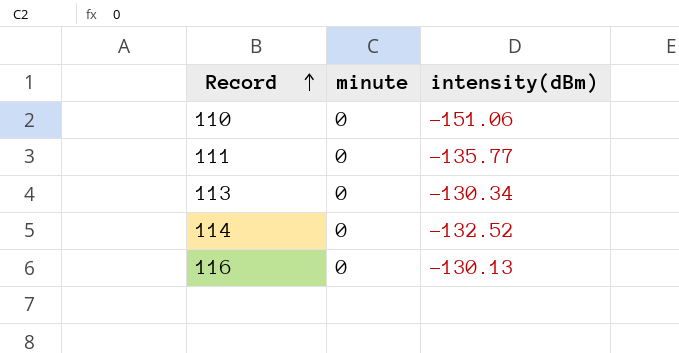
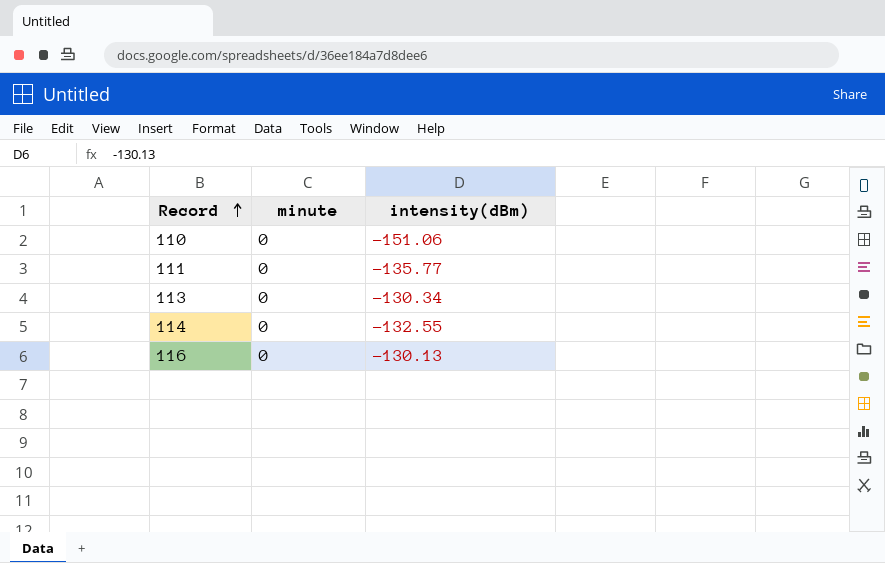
114 | intensity(dBm): -132.52 -> -132.55

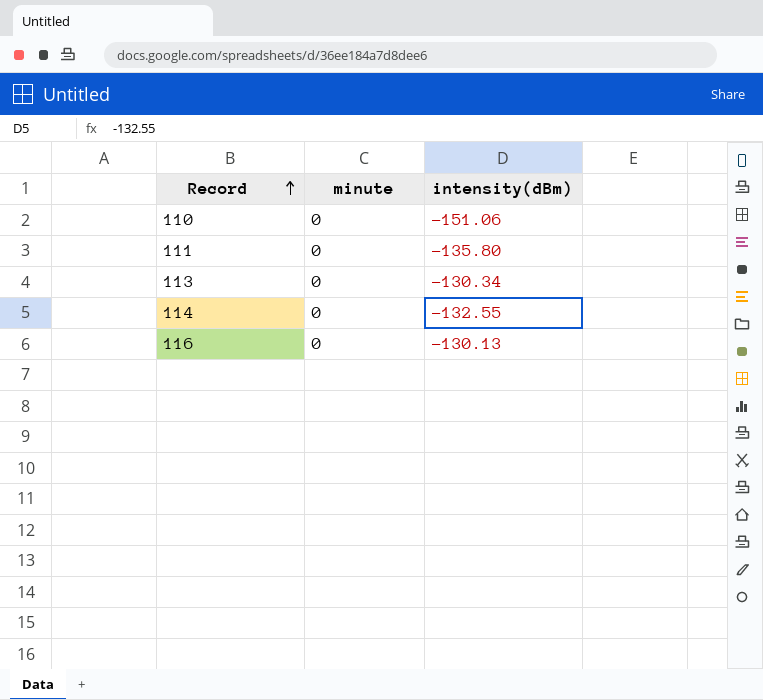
111 | intensity(dBm): -135.77 -> -135.80

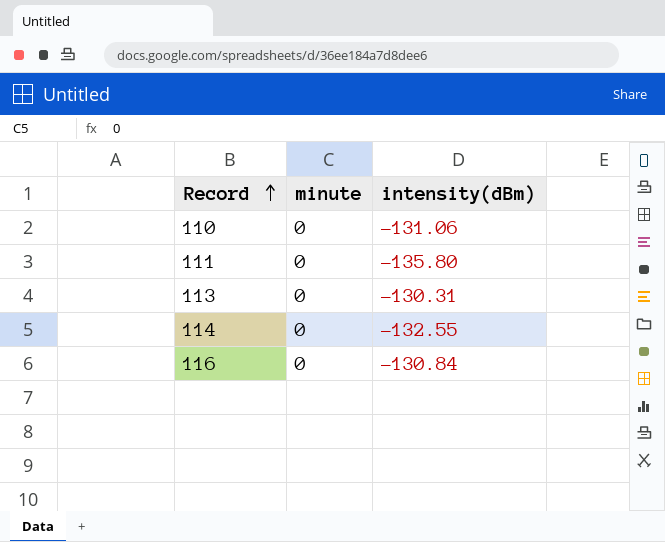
110 | intensity(dBm): -151.06 -> -131.06
113 | intensity(dBm): -130.34 -> -130.31
116 | intensity(dBm): -130.13 -> -130.84

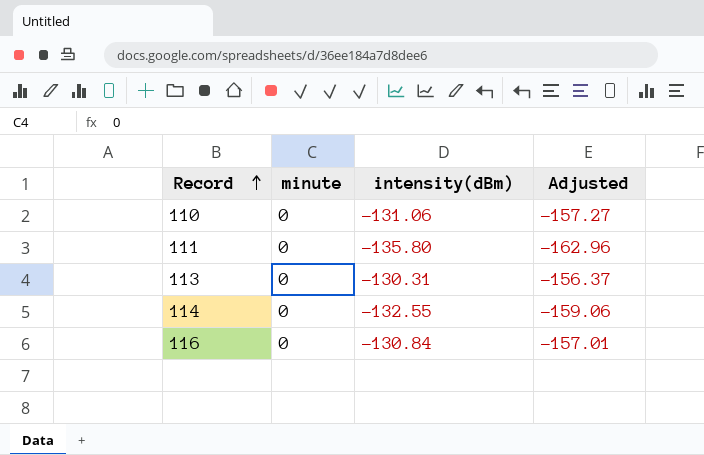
column Adjusted | formula: none -> [intensity(dBm)] * 1.2

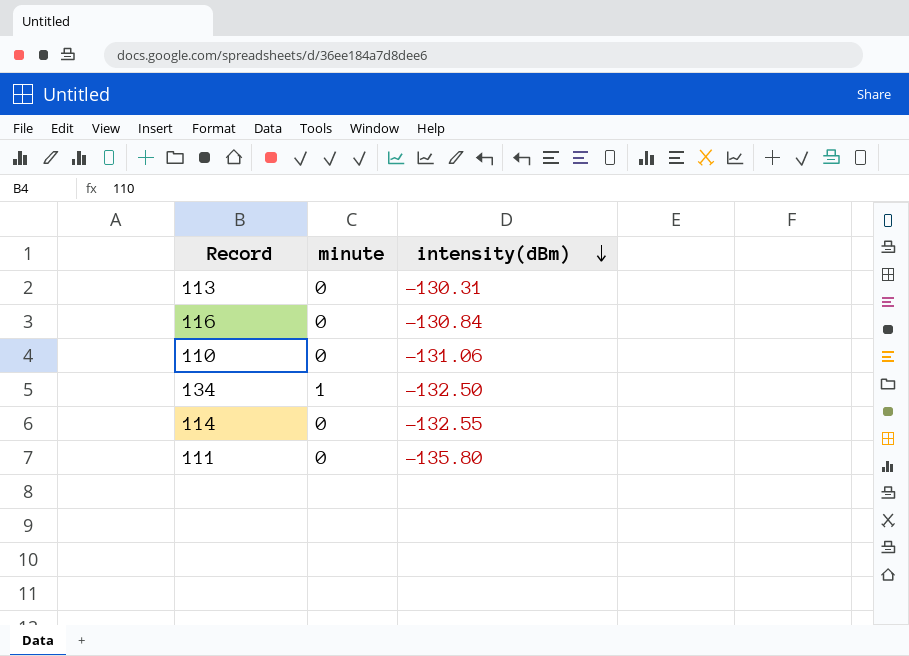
row order: Record ascending -> intensity(dBm) descending
column Adjusted | formula: [intensity(dBm)] * 1.2 -> none
row 134: none -> 1 | -132.50

